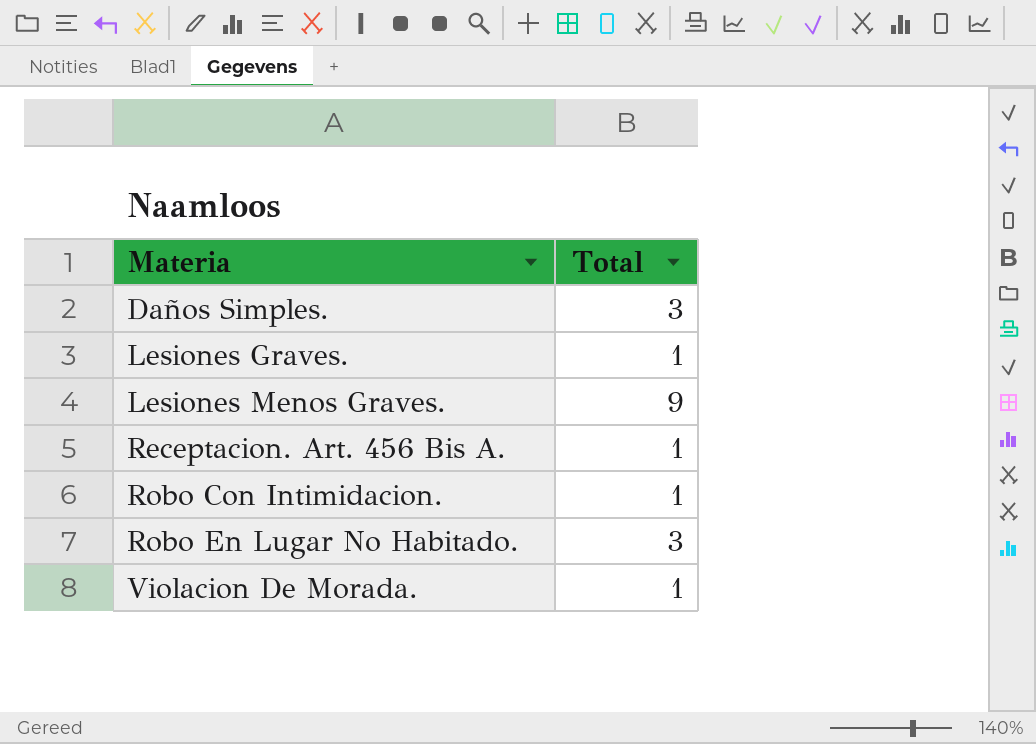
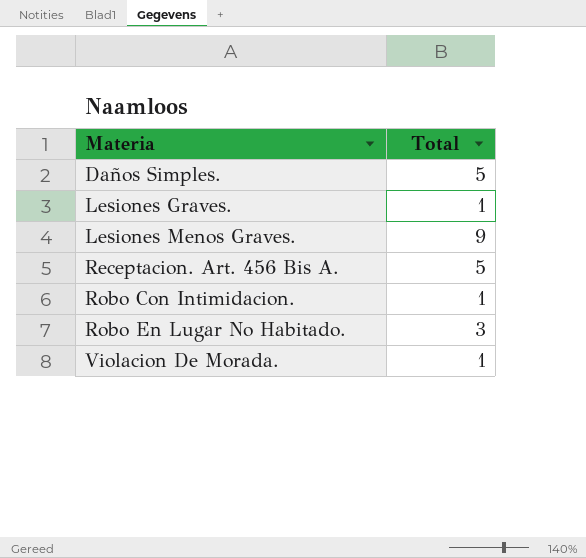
Daños Simples. | Total: 3 -> 5
Receptacion. Art. 456 Bis A. | Total: 1 -> 5

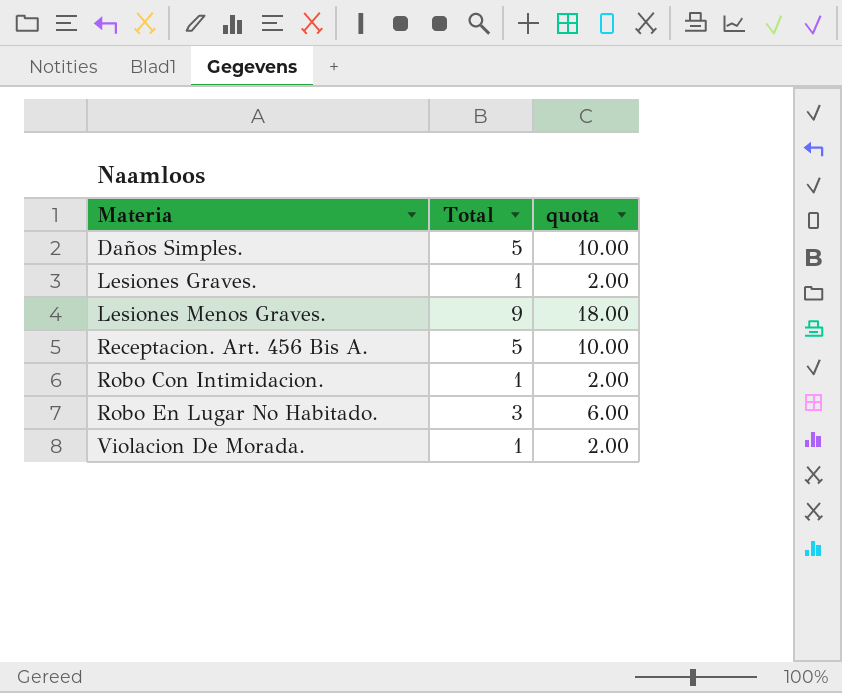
column quota | formula: none -> [Total] * 2

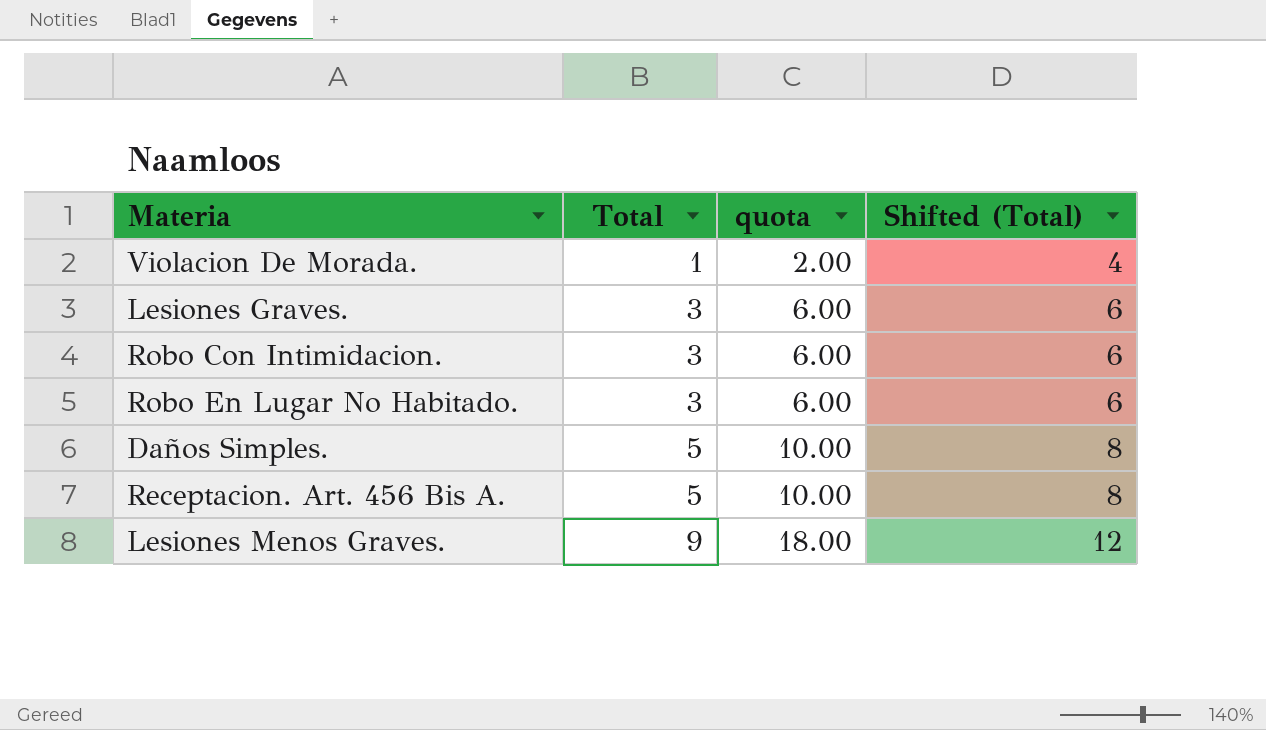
row order: Materia ascending -> Total ascending
column Shifted (Total) | formula: none -> [Total] + 3
Lesiones Graves. | Total: 1 -> 3
Lesiones Graves. | quota: 2.00 -> 6.00
Robo Con Intimidacion. | Total: 1 -> 3
Robo Con Intimidacion. | quota: 2.00 -> 6.00

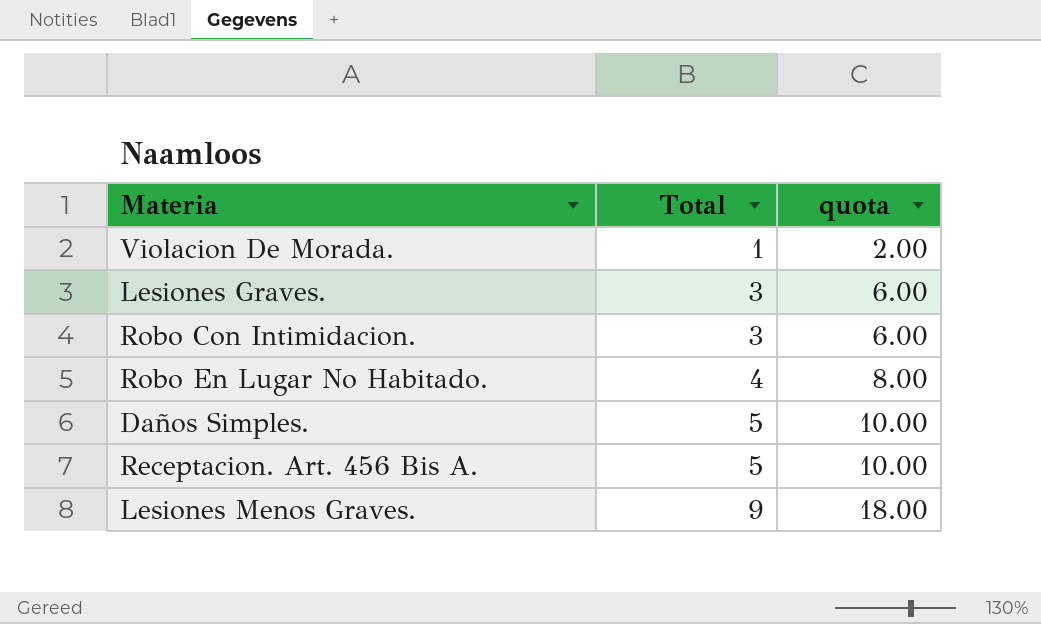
column Shifted (Total) | formula: [Total] + 3 -> none
Robo En Lugar No Habitado. | Total: 3 -> 4
Robo En Lugar No Habitado. | quota: 6.00 -> 8.00

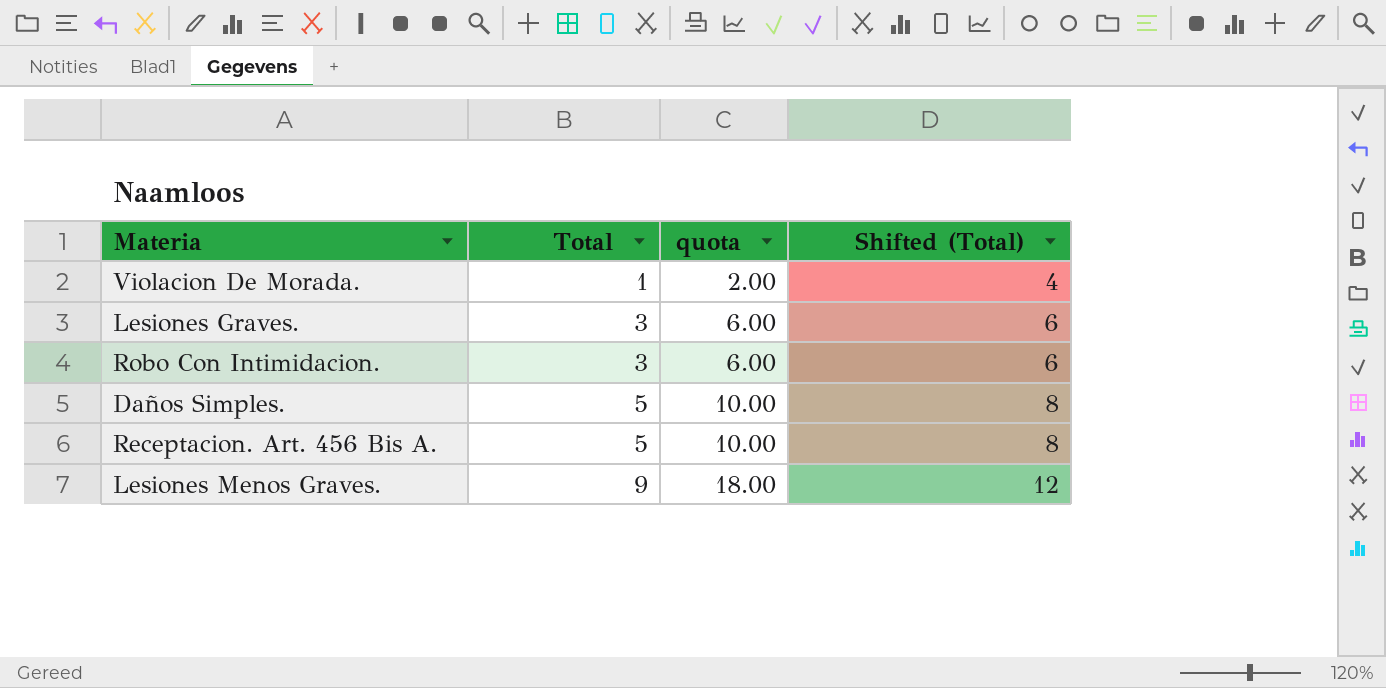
column Shifted (Total) | formula: none -> [Total] + 3
row Robo En Lugar No Habitado.: 4 | 8.00 -> none

